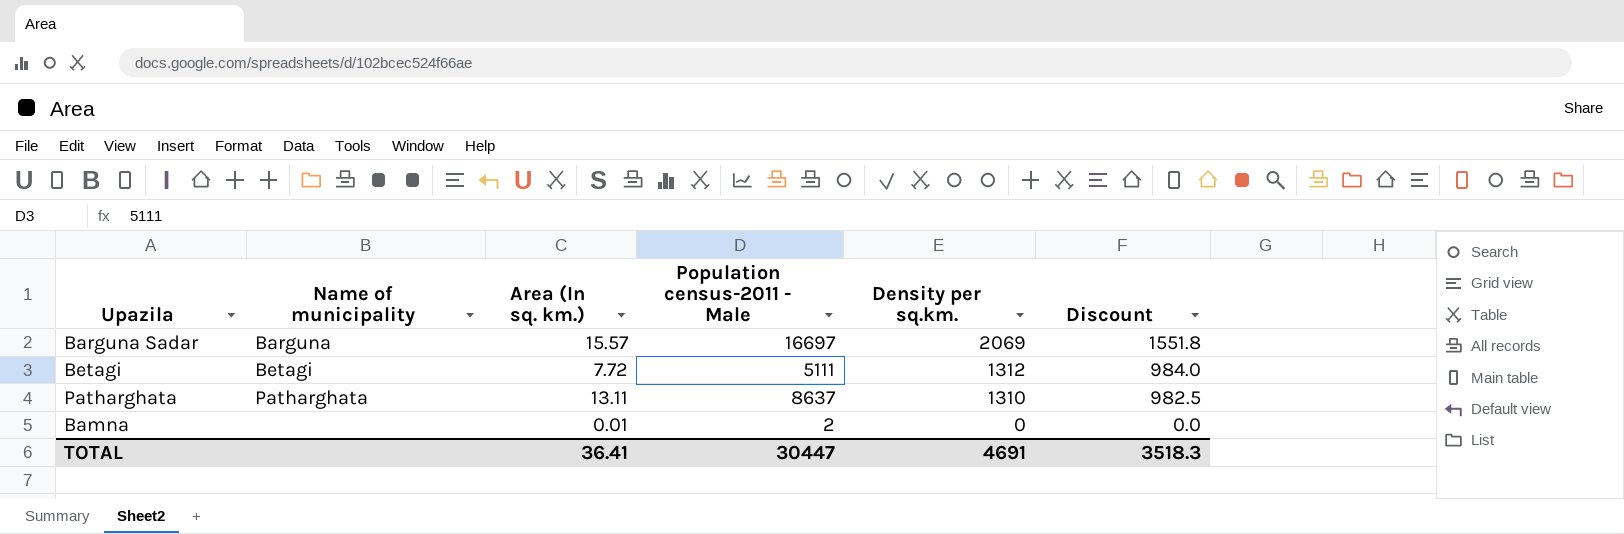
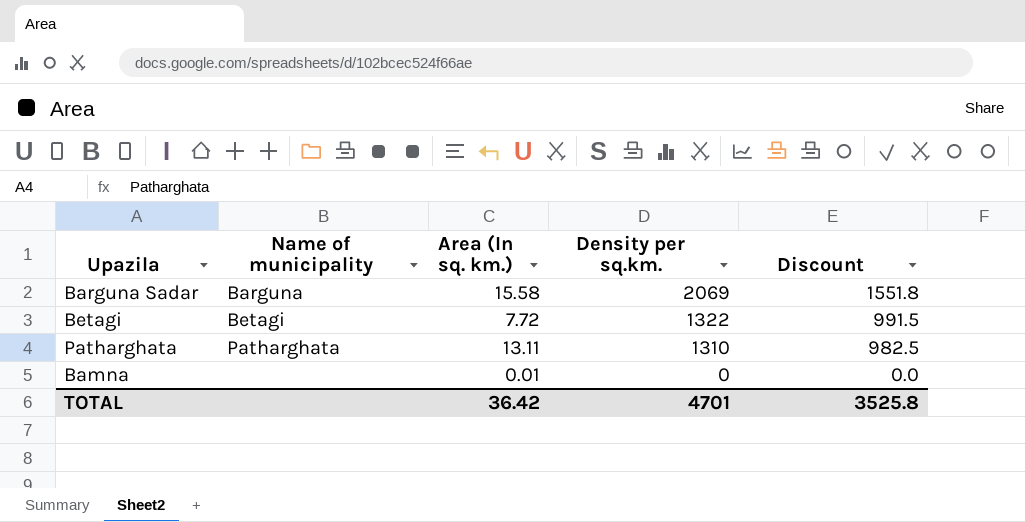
column Population census-2011 - Male | position: 4 -> none
Barguna Sadar | Area (In sq. km.): 15.57 -> 15.58
Betagi | Density per sq.km.: 1312 -> 1322
Betagi | Discount: 984.0 -> 991.5
TOTAL | Area (In sq. km.): 36.41 -> 36.42
TOTAL | Density per sq.km.: 4691 -> 4701
TOTAL | Discount: 3518.3 -> 3525.8

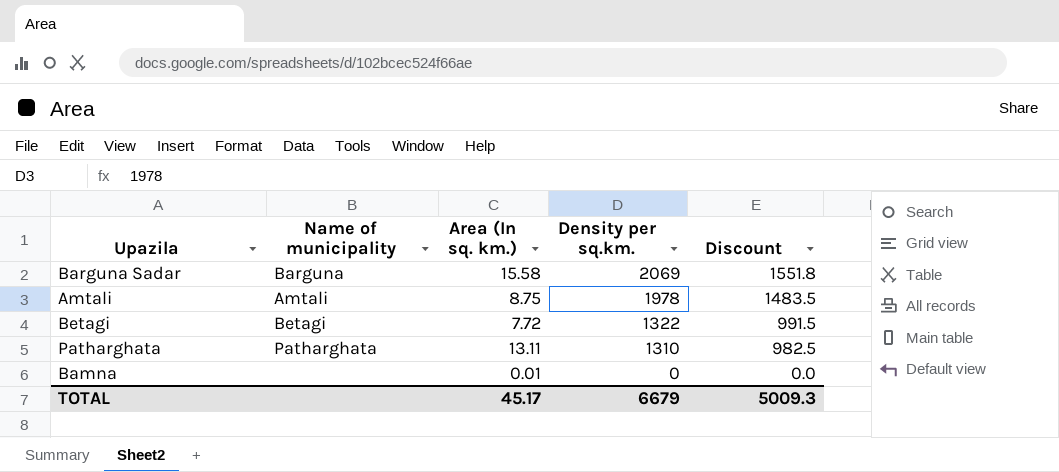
row Amtali: none -> Amtali | 8.75 | 1978 | 1483.5
TOTAL | Area (In sq. km.): 36.42 -> 45.17
TOTAL | Density per sq.km.: 4701 -> 6679
TOTAL | Discount: 3525.8 -> 5009.3

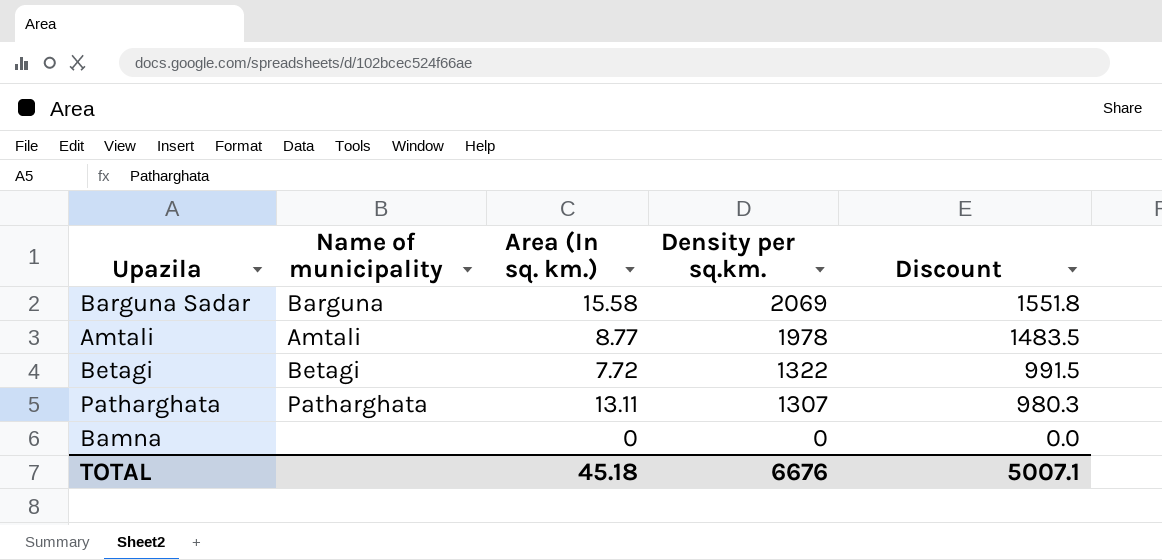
Amtali | Area (In sq. km.): 8.75 -> 8.77
Patharghata | Density per sq.km.: 1310 -> 1307
Patharghata | Discount: 982.5 -> 980.3
Bamna | Area (In sq. km.): 0.01 -> 0
TOTAL | Area (In sq. km.): 45.17 -> 45.18
TOTAL | Density per sq.km.: 6679 -> 6676
TOTAL | Discount: 5009.3 -> 5007.1

